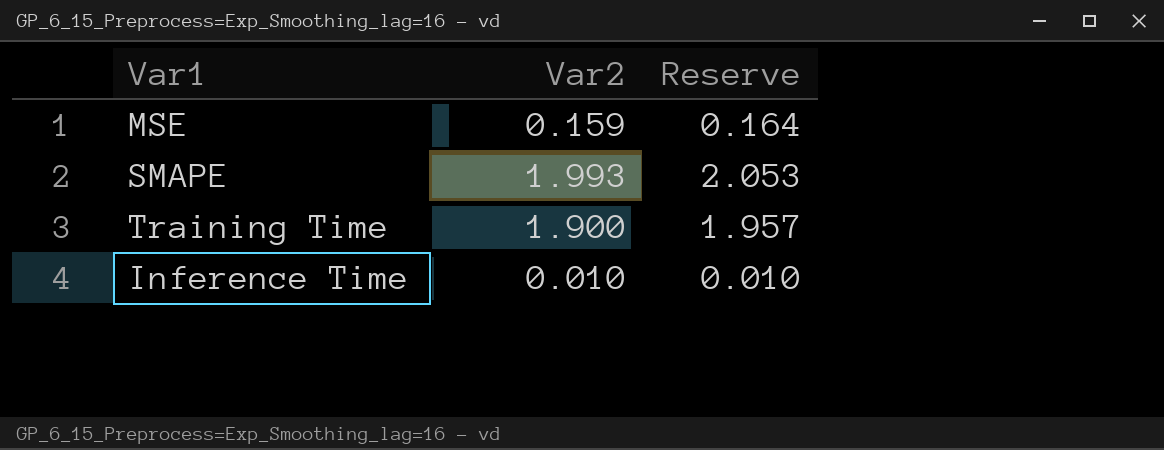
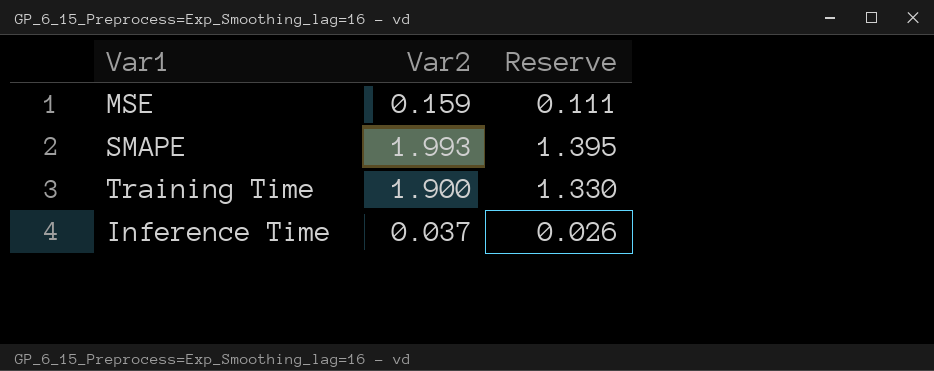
column Reserve | formula: [Var2] * 1.03 -> [Var2] * 0.7
Inference Time | Var2: 0.010 -> 0.037

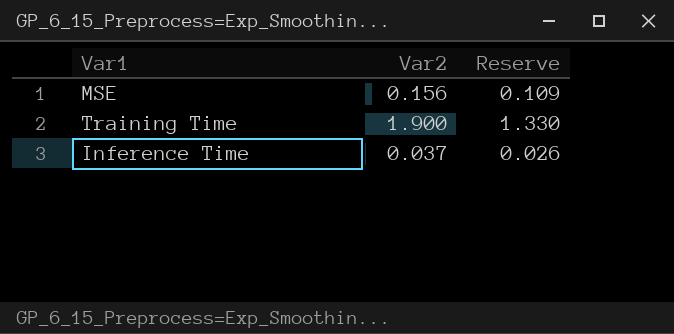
row SMAPE: 1.993 | 1.395 -> none
MSE | Var2: 0.159 -> 0.156
MSE | Reserve: 0.111 -> 0.109

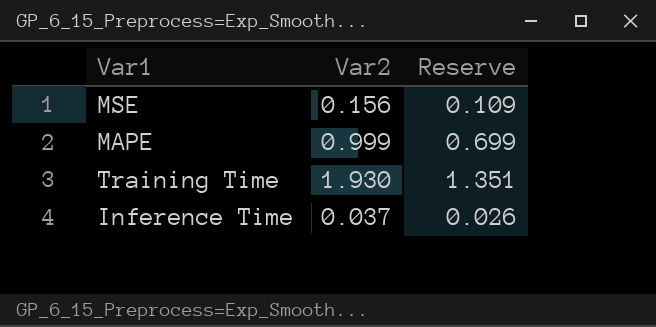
row MAPE: none -> 0.999 | 0.699
Training Time | Var2: 1.900 -> 1.930
Training Time | Reserve: 1.330 -> 1.351

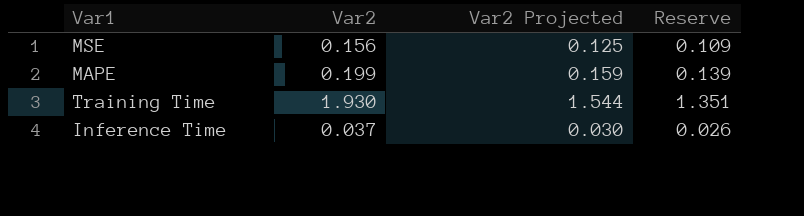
column Var2 Projected | formula: none -> [Var2] * 0.8
MAPE | Var2: 0.999 -> 0.199
MAPE | Reserve: 0.699 -> 0.139

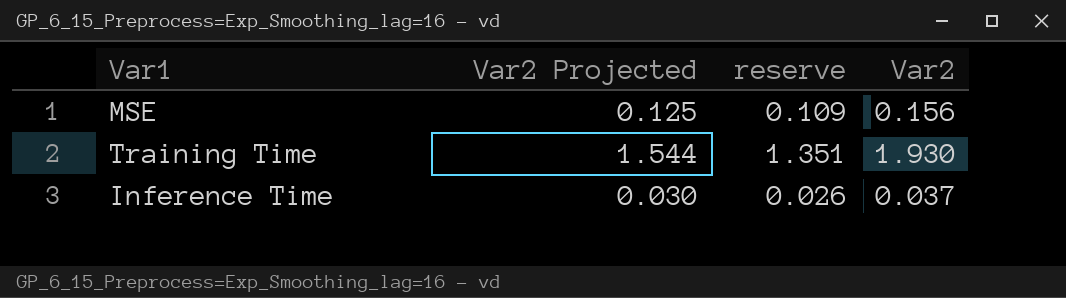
column name: Reserve -> reserve
column Var2 | position: 2 -> 4
row MAPE: 0.199 | 0.159 | 0.139 -> none

